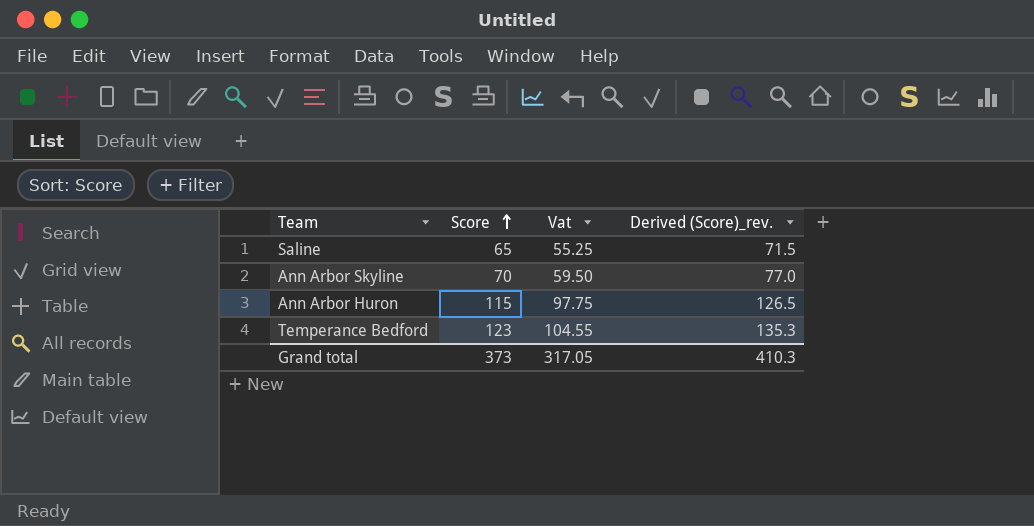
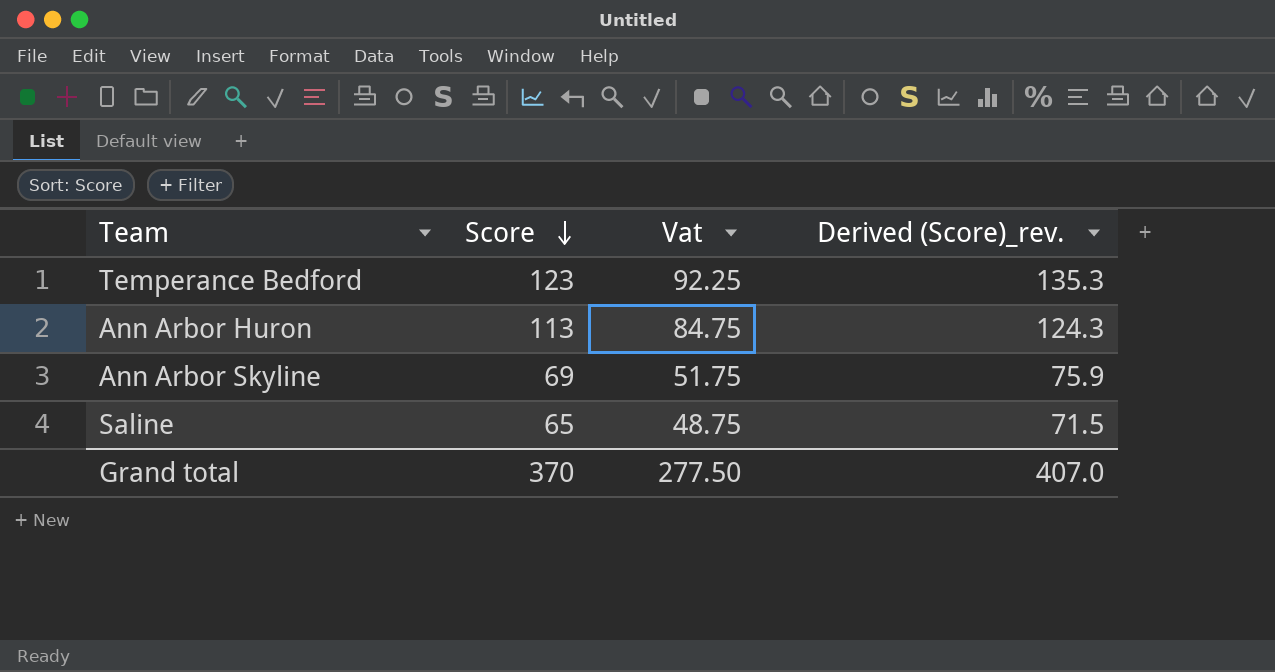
row order: Score ascending -> Score descending
column Vat | formula: [Score] * 0.85 -> [Score] * 0.75
Ann Arbor Huron | Score: 115 -> 113
Ann Arbor Huron | Derived (Score)_rev.: 126.5 -> 124.3
Ann Arbor Skyline | Score: 70 -> 69
Ann Arbor Skyline | Derived (Score)_rev.: 77.0 -> 75.9
Grand total | Score: 373 -> 370
Grand total | Vat: 317.05 -> 277.50
Grand total | Derived (Score)_rev.: 410.3 -> 407.0

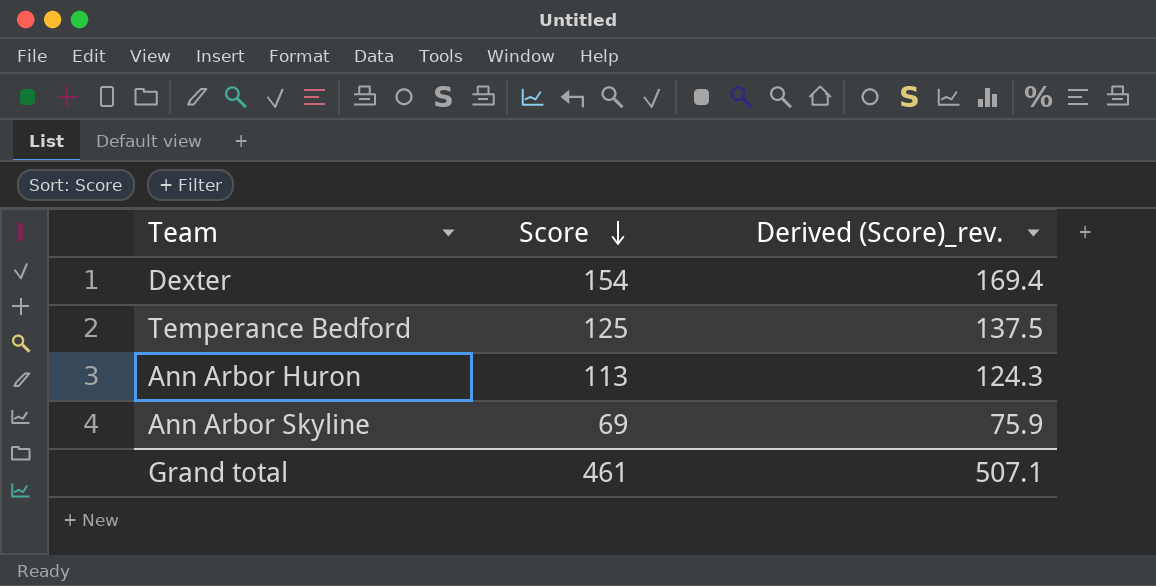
column Vat | formula: [Score] * 0.75 -> none
row Saline: 65 | 48.75 | 71.5 -> none
row Dexter: none -> 154 | 169.4
Temperance Bedford | Score: 123 -> 125
Temperance Bedford | Derived (Score)_rev.: 135.3 -> 137.5
Grand total | Score: 370 -> 461
Grand total | Derived (Score)_rev.: 407.0 -> 507.1

